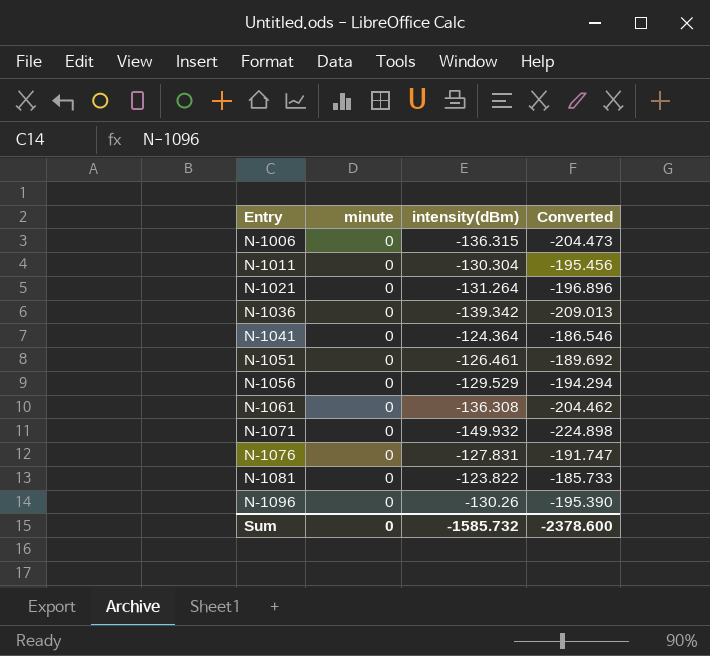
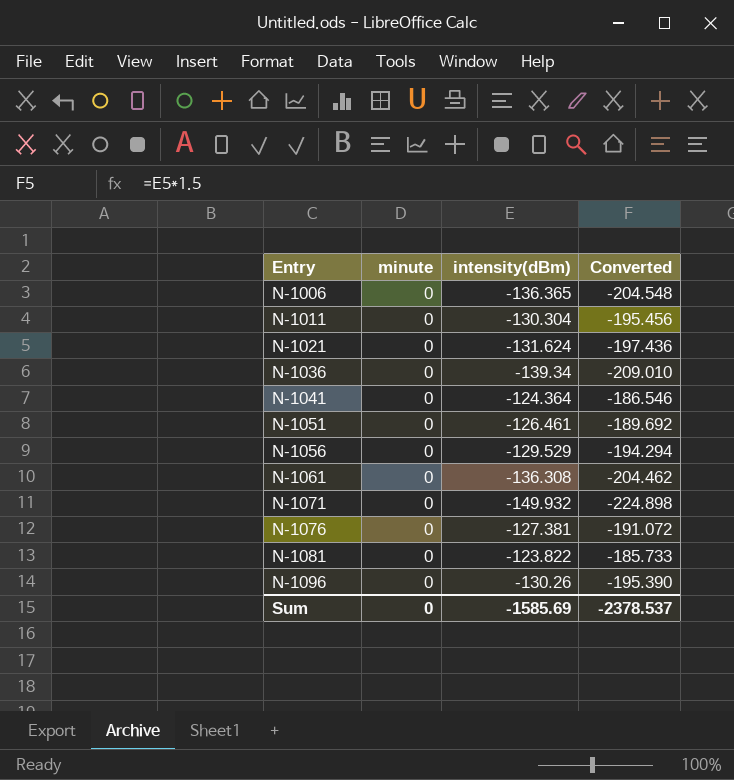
N-1006 | intensity(dBm): -136.315 -> -136.365
N-1006 | Converted: -204.473 -> -204.548
N-1021 | intensity(dBm): -131.264 -> -131.624
N-1021 | Converted: -196.896 -> -197.436
N-1036 | intensity(dBm): -139.342 -> -139.34
N-1036 | Converted: -209.013 -> -209.010
N-1076 | intensity(dBm): -127.831 -> -127.381
N-1076 | Converted: -191.747 -> -191.072
Sum | intensity(dBm): -1585.732 -> -1585.69
Sum | Converted: -2378.600 -> -2378.537

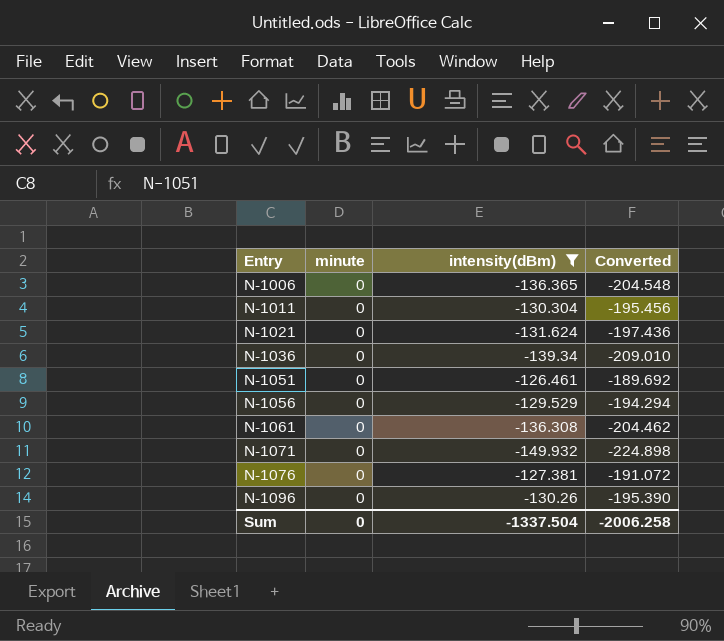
filter: none -> intensity(dBm) <= -126.461
Sum | intensity(dBm): -1585.69 -> -1337.504
Sum | Converted: -2378.537 -> -2006.258

